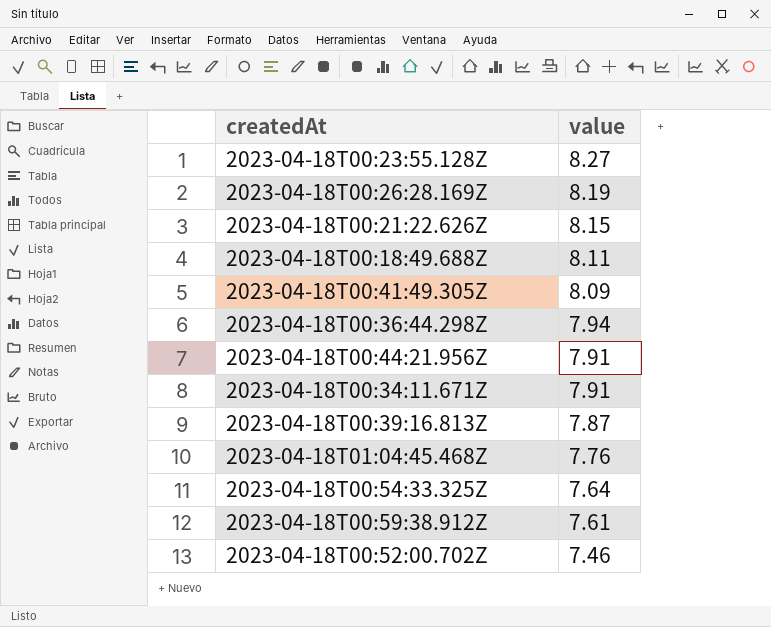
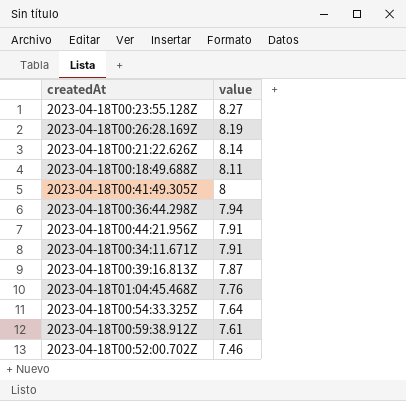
2023-04-18T00:21:22.626Z | value: 8.15 -> 8.14
2023-04-18T00:41:49.305Z | value: 8.09 -> 8

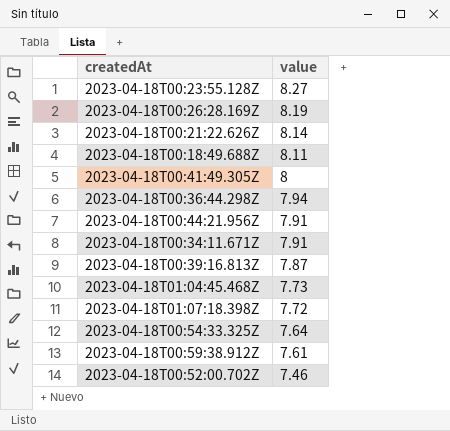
2023-04-18T01:04:45.468Z | value: 7.76 -> 7.73
row 2023-04-18T01:07:18.398Z: none -> 7.72

